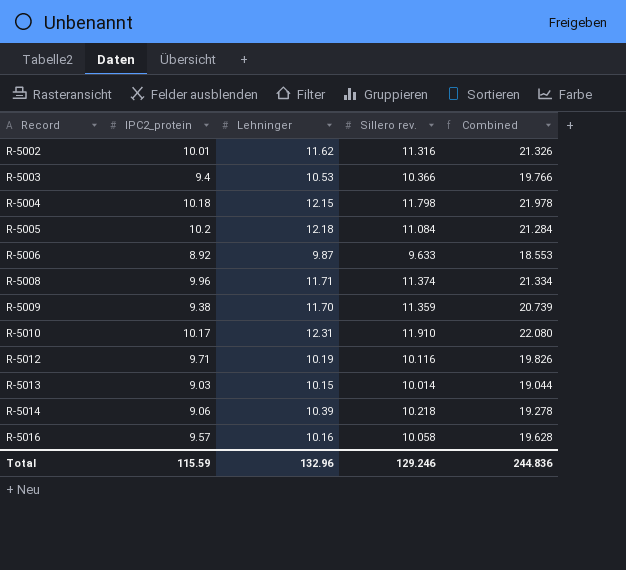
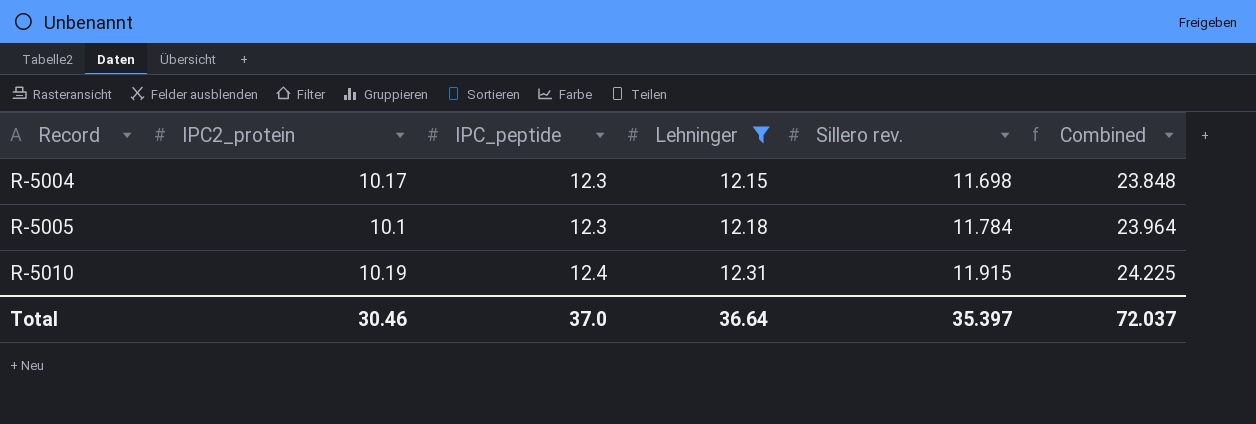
filter: none -> Lehninger >= 12.15
column IPC_peptide | position: none -> 3
column Combined | formula: [IPC2_protein] + [Sillero rev.] -> [Lehninger] + [Sillero rev.]
R-5004 | IPC2_protein: 10.18 -> 10.17
R-5004 | Sillero rev.: 11.798 -> 11.698
R-5005 | IPC2_protein: 10.2 -> 10.1
R-5005 | Sillero rev.: 11.084 -> 11.784
R-5010 | IPC2_protein: 10.17 -> 10.19
R-5010 | Sillero rev.: 11.910 -> 11.915
Total | IPC2_protein: 115.59 -> 30.46
Total | Lehninger: 132.96 -> 36.64
Total | Sillero rev.: 129.246 -> 35.397
Total | Combined: 244.836 -> 72.037

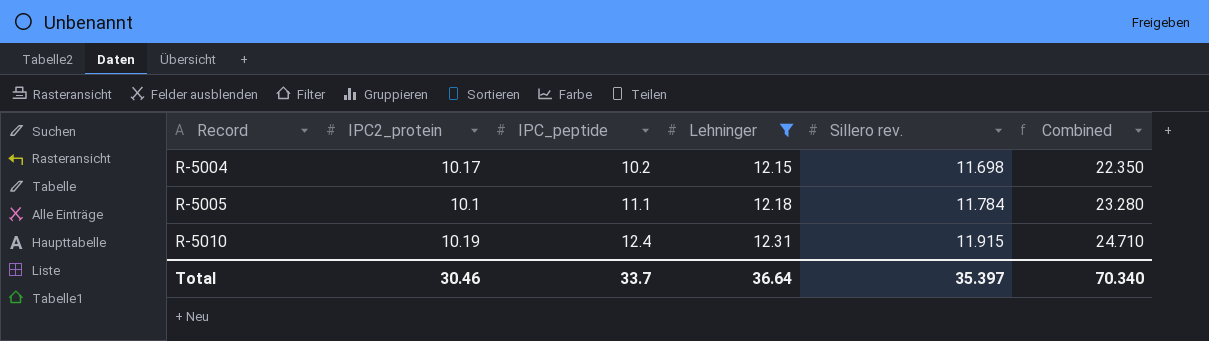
column Combined | formula: [Lehninger] + [Sillero rev.] -> [IPC_peptide] + [Lehninger]
R-5004 | IPC_peptide: 12.3 -> 10.2
R-5005 | IPC_peptide: 12.3 -> 11.1
Total | IPC_peptide: 37.0 -> 33.7
Total | Combined: 72.037 -> 70.340

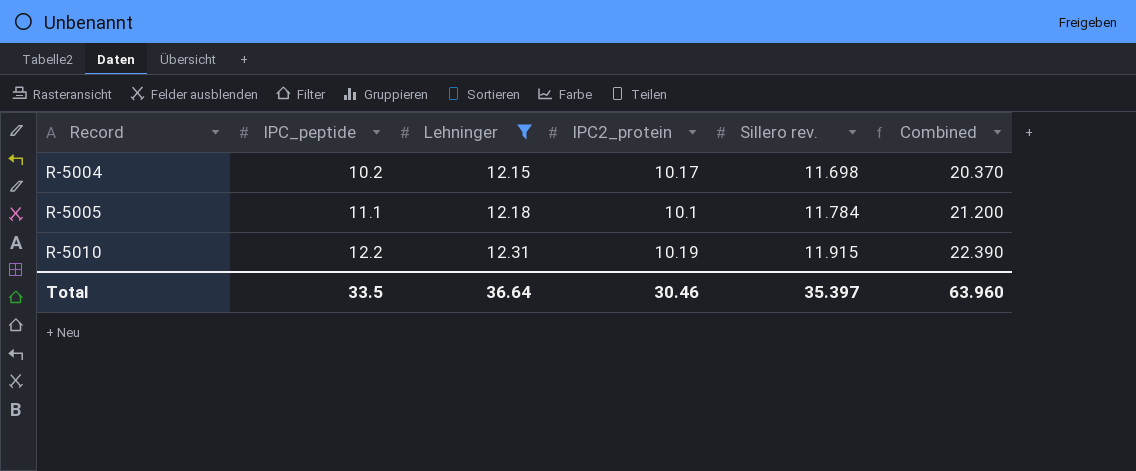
column IPC2_protein | position: 2 -> 4
column Combined | formula: [IPC_peptide] + [Lehninger] -> [IPC_peptide] + [IPC2_protein]
R-5010 | IPC_peptide: 12.4 -> 12.2
Total | IPC_peptide: 33.7 -> 33.5
Total | Combined: 70.340 -> 63.960

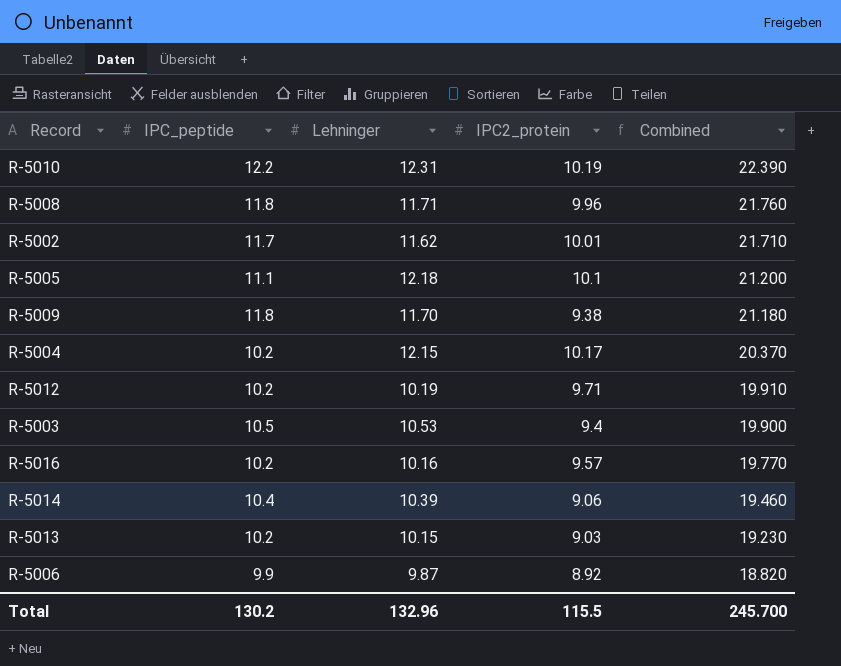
filter: Lehninger >= 12.15 -> none
row order: Record ascending -> Combined descending
column Sillero rev. | position: 5 -> none
Total | IPC_peptide: 33.5 -> 130.2
Total | Lehninger: 36.64 -> 132.96
Total | IPC2_protein: 30.46 -> 115.5
Total | Combined: 63.960 -> 245.700

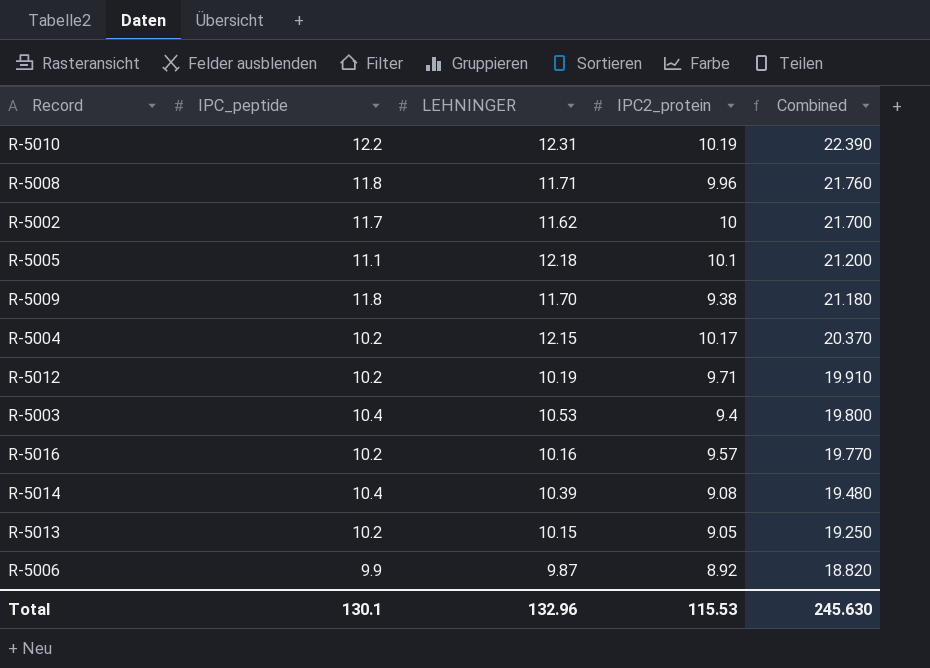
column name: Lehninger -> LEHNINGER
R-5002 | IPC2_protein: 10.01 -> 10
R-5002 | Combined: 21.710 -> 21.700
R-5003 | IPC_peptide: 10.5 -> 10.4
R-5003 | Combined: 19.900 -> 19.800
R-5014 | IPC2_protein: 9.06 -> 9.08
R-5014 | Combined: 19.460 -> 19.480
R-5013 | IPC2_protein: 9.03 -> 9.05
R-5013 | Combined: 19.230 -> 19.250
Total | IPC_peptide: 130.2 -> 130.1
Total | IPC2_protein: 115.5 -> 115.53
Total | Combined: 245.700 -> 245.630

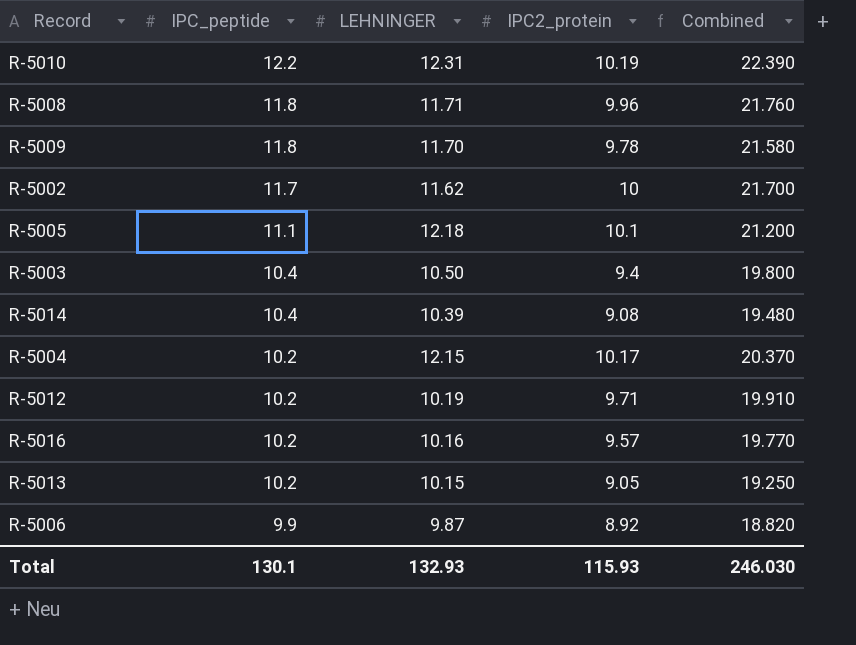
row order: Combined descending -> IPC_peptide descending
R-5009 | IPC2_protein: 9.38 -> 9.78
R-5009 | Combined: 21.180 -> 21.580
R-5003 | LEHNINGER: 10.53 -> 10.50
Total | LEHNINGER: 132.96 -> 132.93
Total | IPC2_protein: 115.53 -> 115.93
Total | Combined: 245.630 -> 246.030

